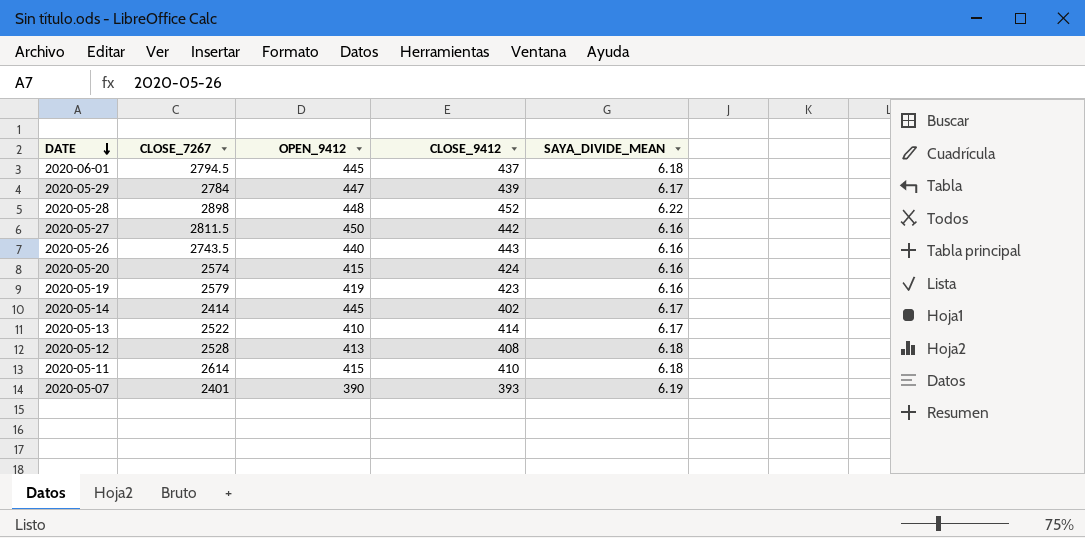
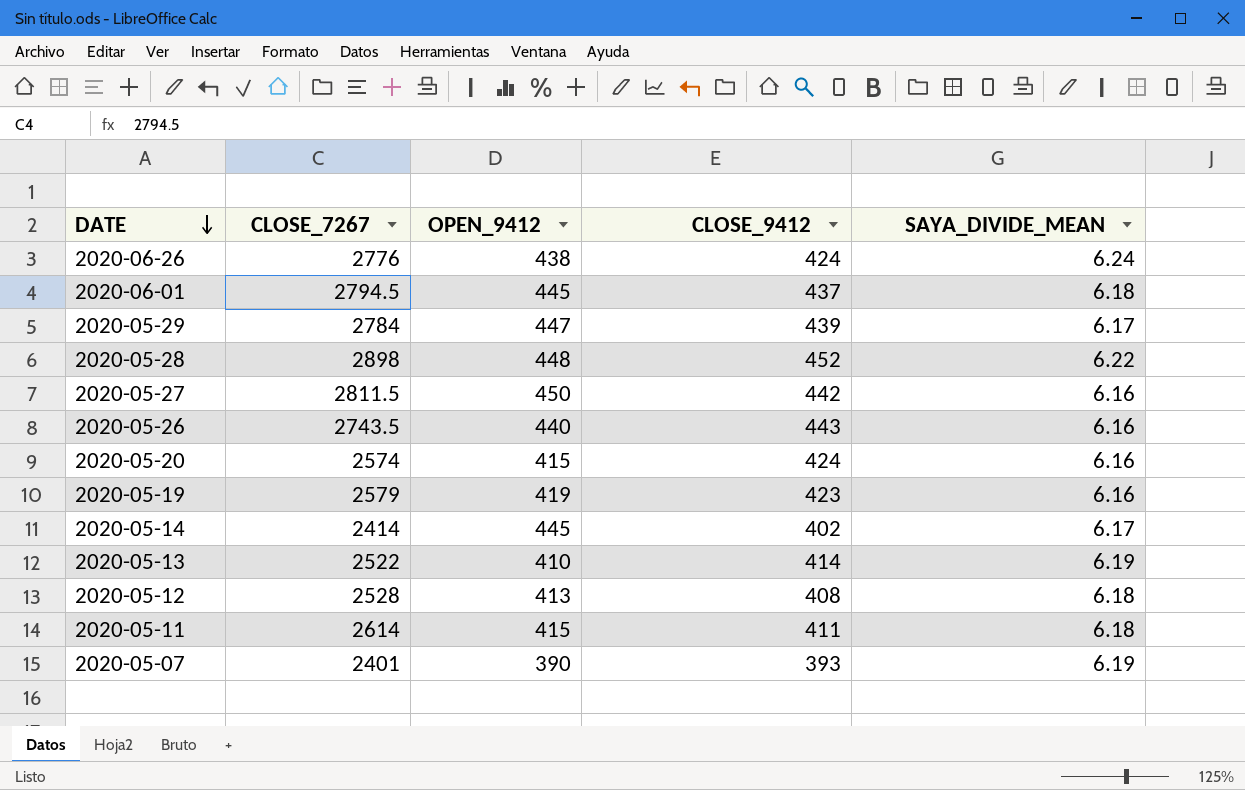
row 2020-06-26: none -> 2776 | 438 | 424 | 6.24
2020-05-13 | SAYA_DIVIDE_MEAN: 6.17 -> 6.19
2020-05-11 | CLOSE_9412: 410 -> 411

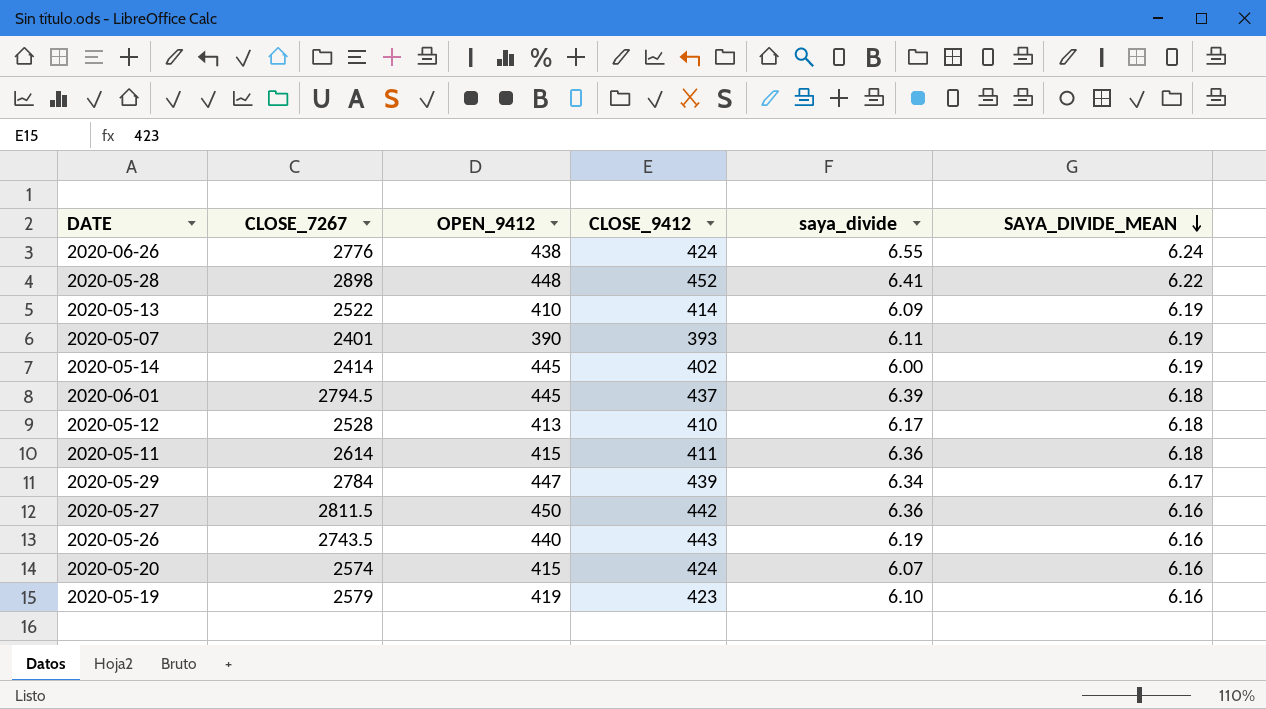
row order: DATE descending -> SAYA_DIVIDE_MEAN descending
column saya_divide | formula: none -> [CLOSE_7267] / [CLOSE_9412]
2020-05-14 | SAYA_DIVIDE_MEAN: 6.17 -> 6.19
2020-05-12 | CLOSE_9412: 408 -> 410

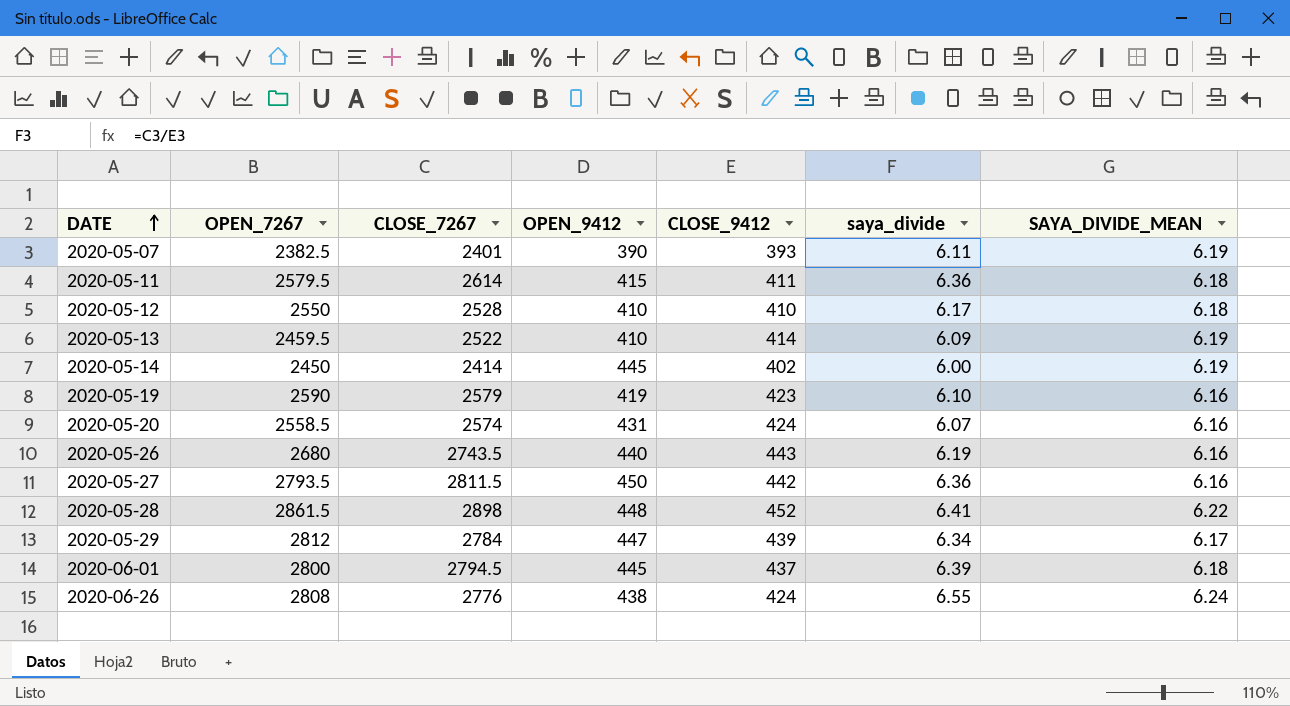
row order: SAYA_DIVIDE_MEAN descending -> DATE ascending
column OPEN_7267 | position: none -> 2
2020-05-12 | OPEN_9412: 413 -> 410
2020-05-20 | OPEN_9412: 415 -> 431

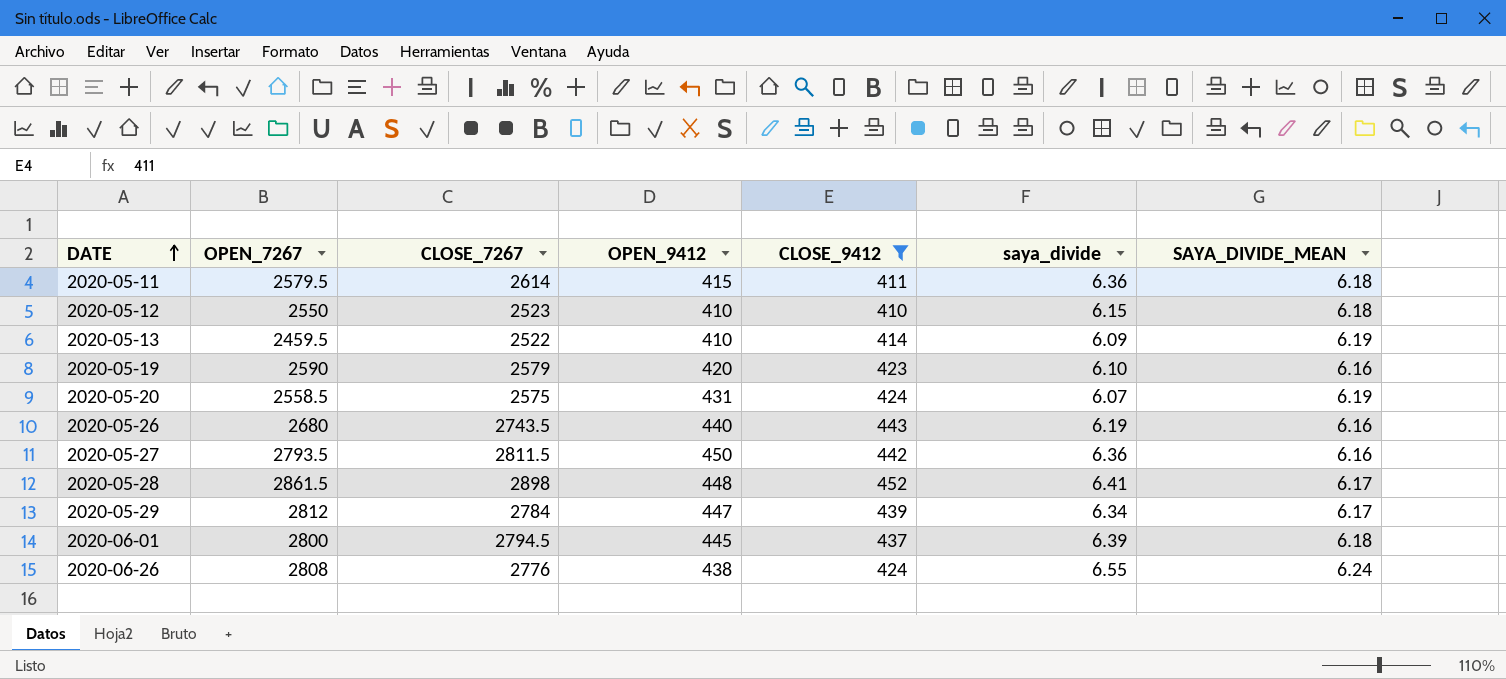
filter: none -> CLOSE_9412 >= 410
2020-05-12 | CLOSE_7267: 2528 -> 2523
2020-05-12 | saya_divide: 6.17 -> 6.15
2020-05-19 | OPEN_9412: 419 -> 420
2020-05-20 | CLOSE_7267: 2574 -> 2575
2020-05-20 | SAYA_DIVIDE_MEAN: 6.16 -> 6.19
2020-05-28 | SAYA_DIVIDE_MEAN: 6.22 -> 6.17

